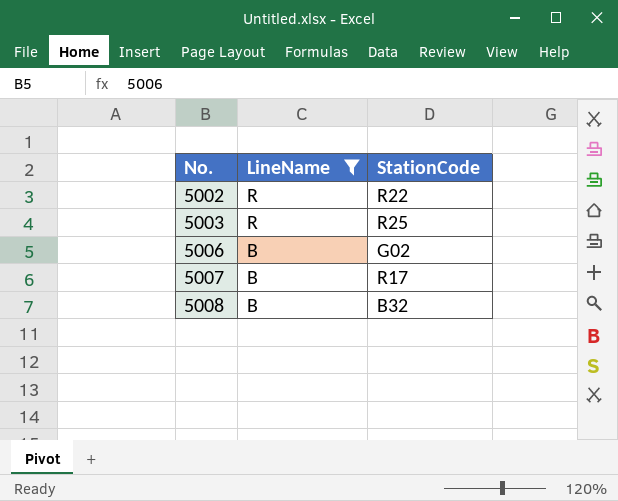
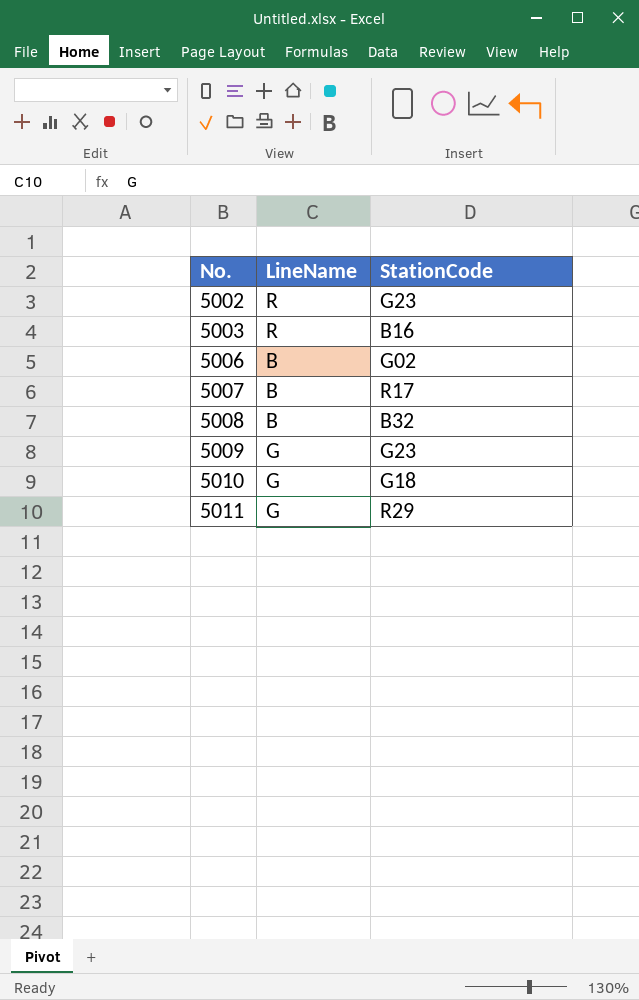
filter: LineName != G -> none
5002 | StationCode: R22 -> G23
5003 | StationCode: R25 -> B16

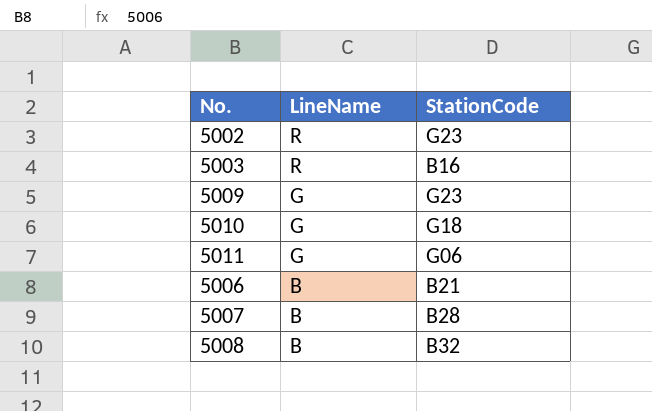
row order: No. ascending -> LineName descending
5011 | StationCode: R29 -> G06
5006 | StationCode: G02 -> B21
5007 | StationCode: R17 -> B28

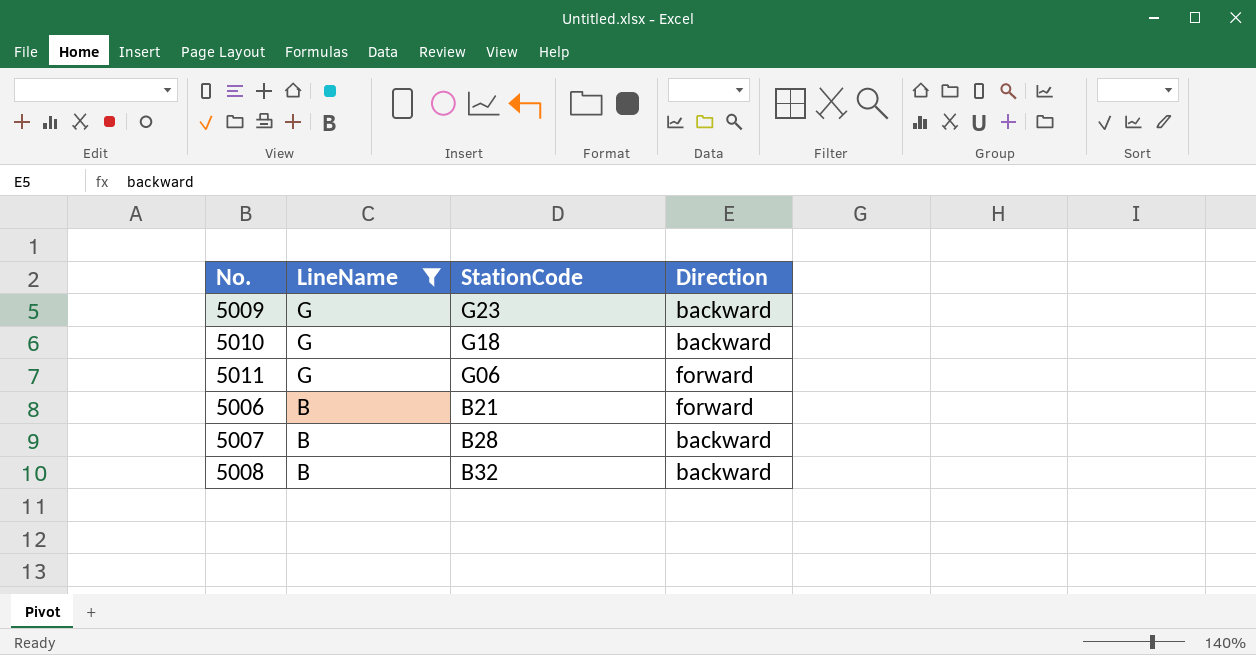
filter: none -> LineName != R
column Direction | position: none -> 4

